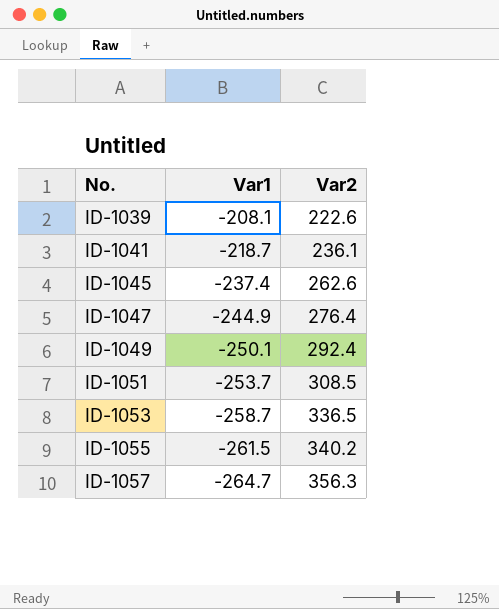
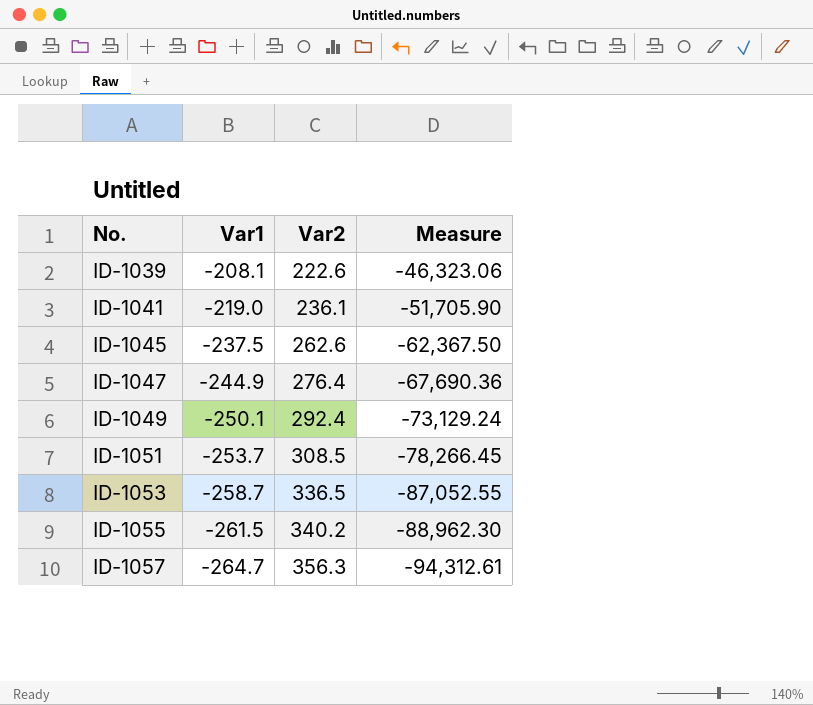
column Measure | formula: none -> [Var1] * [Var2]
ID-1041 | Var1: -218.7 -> -219.0
ID-1045 | Var1: -237.4 -> -237.5

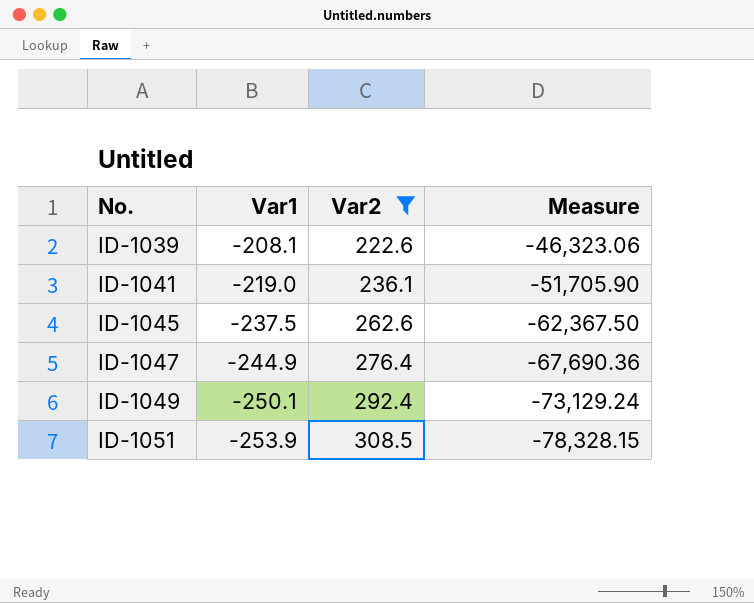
filter: none -> Var2 <= 308.5
ID-1051 | Var1: -253.7 -> -253.9
ID-1051 | Measure: -78,266.45 -> -78,328.15

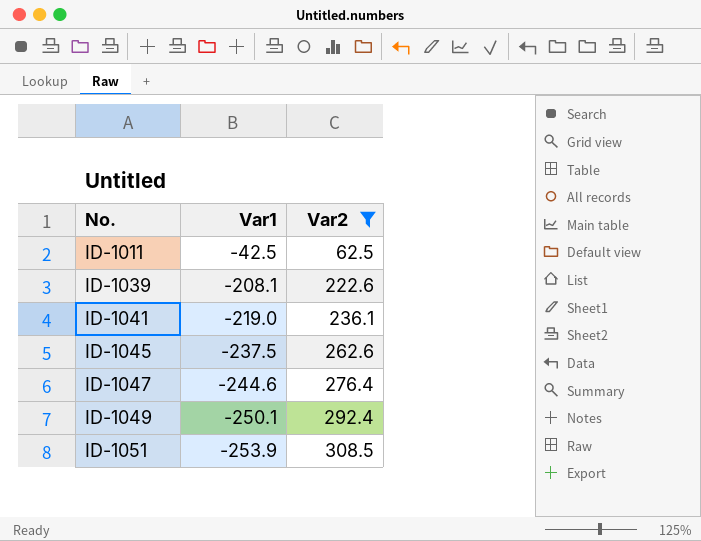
column Measure | formula: [Var1] * [Var2] -> none
row ID-1011: none -> -42.5 | 62.5
ID-1047 | Var1: -244.9 -> -244.6

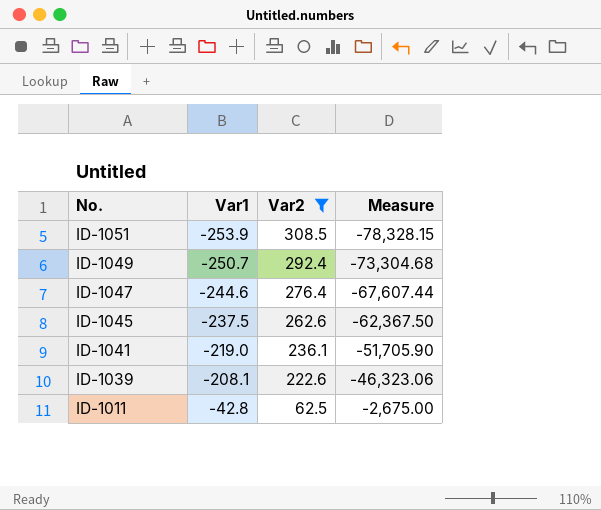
row order: No. ascending -> No. descending
column Measure | formula: none -> [Var1] * [Var2]
ID-1049 | Var1: -250.1 -> -250.7
ID-1011 | Var1: -42.5 -> -42.8

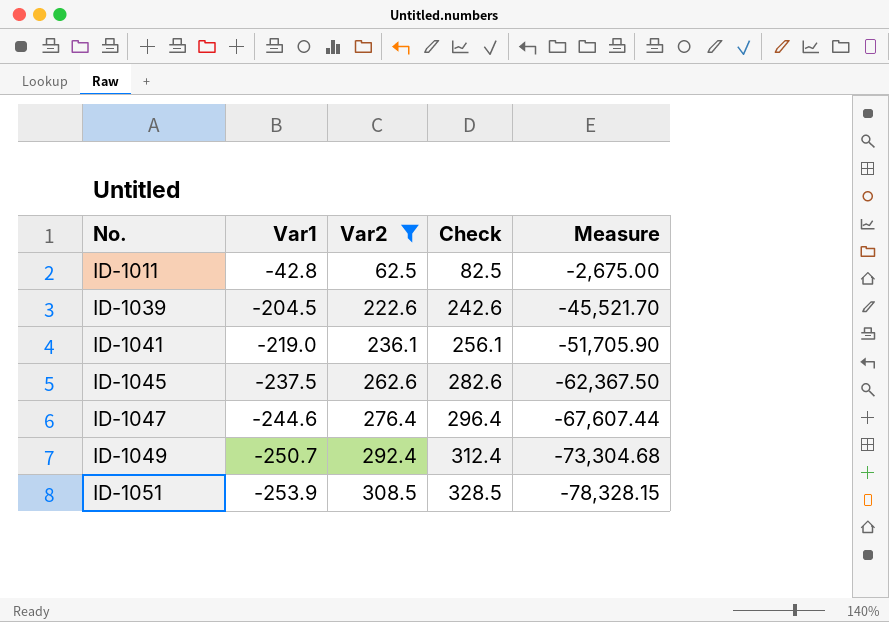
row order: No. descending -> No. ascending
column Check | formula: none -> [Var2] + 20
ID-1039 | Var1: -208.1 -> -204.5
ID-1039 | Measure: -46,323.06 -> -45,521.70

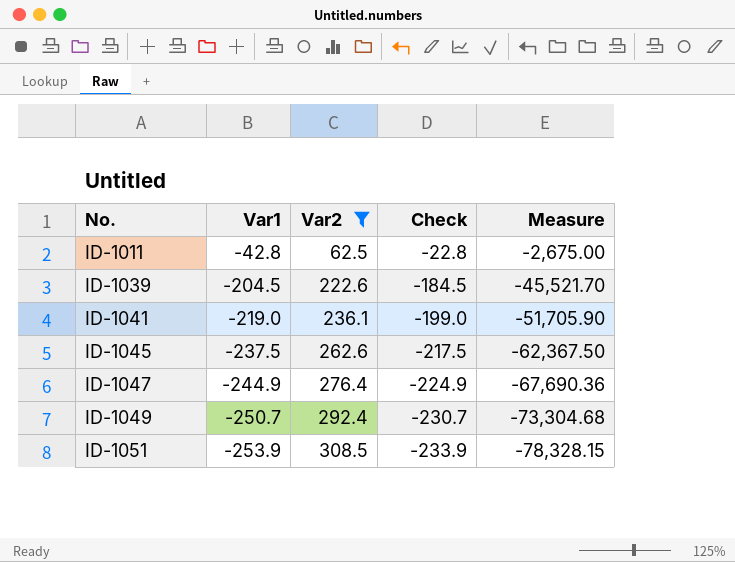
column Check | formula: [Var2] + 20 -> [Var1] + 20
ID-1047 | Var1: -244.6 -> -244.9
ID-1047 | Measure: -67,607.44 -> -67,690.36

